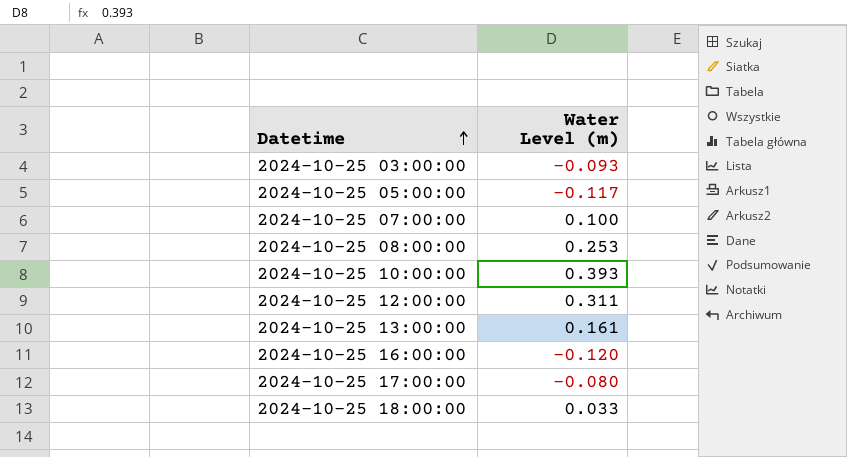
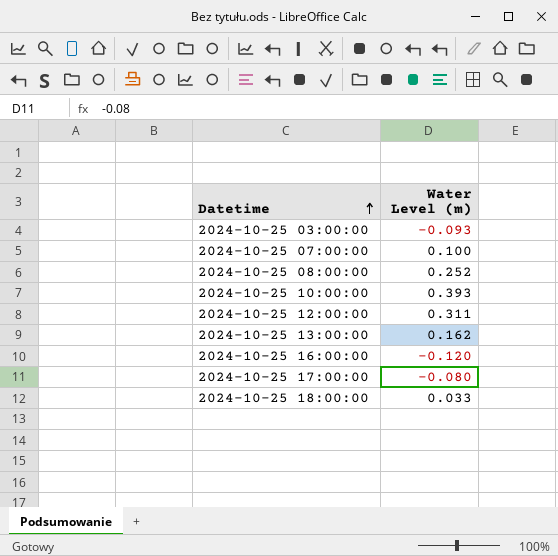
row 2024-10-25 05:00:00: -0.117 -> none
2024-10-25 08:00:00 | Water Level (m): 0.253 -> 0.252
2024-10-25 13:00:00 | Water Level (m): 0.161 -> 0.162

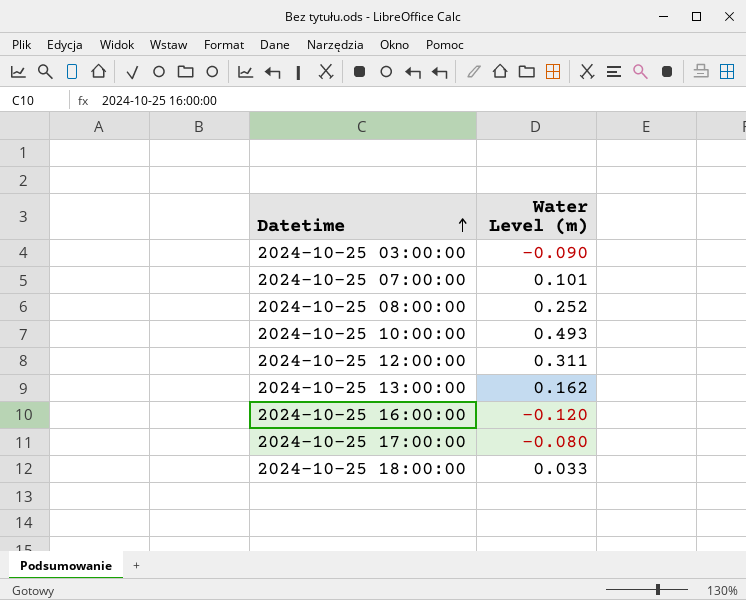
2024-10-25 03:00:00 | Water Level (m): -0.093 -> -0.090
2024-10-25 07:00:00 | Water Level (m): 0.100 -> 0.101
2024-10-25 10:00:00 | Water Level (m): 0.393 -> 0.493

